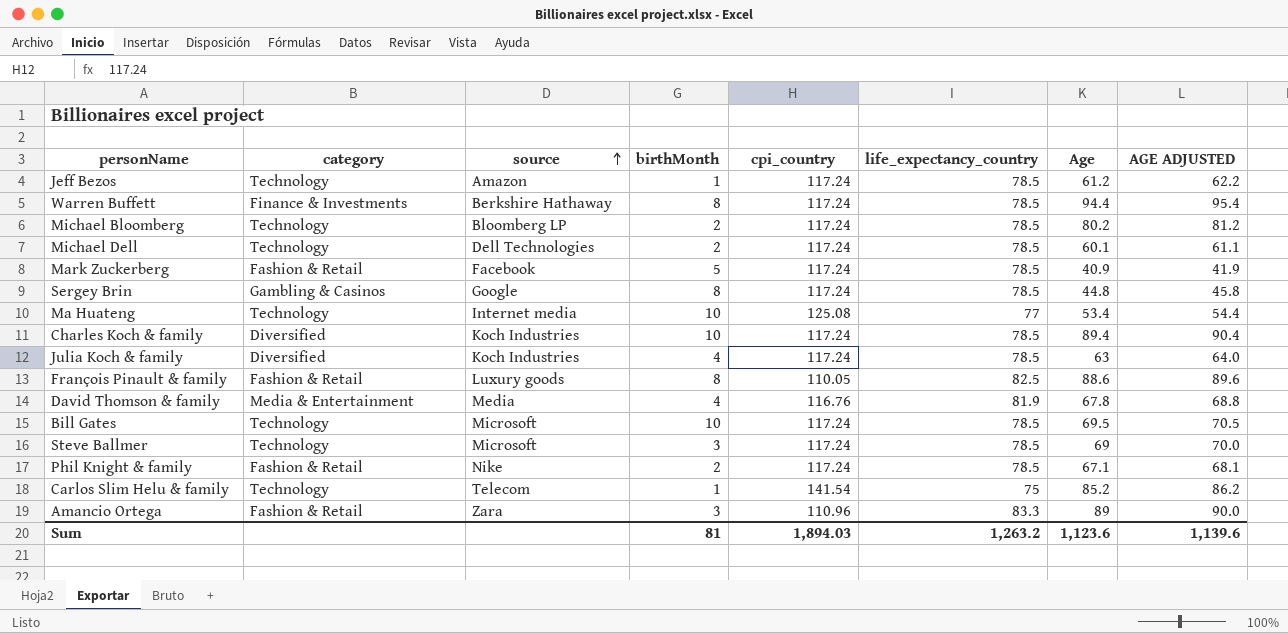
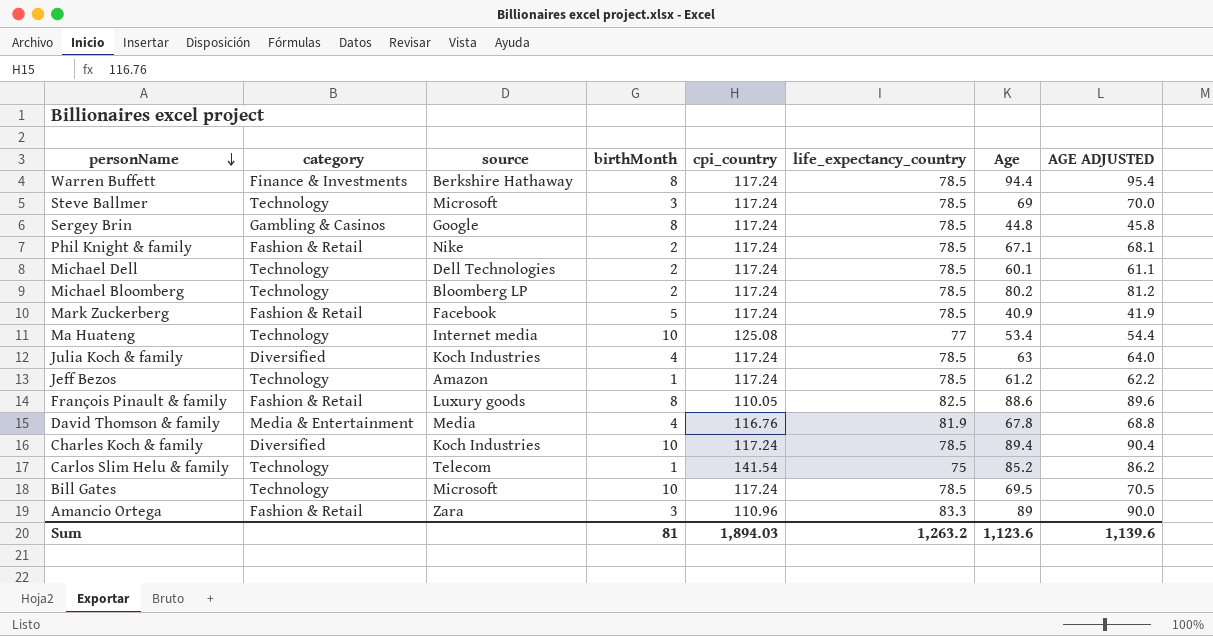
row order: source ascending -> personName descending

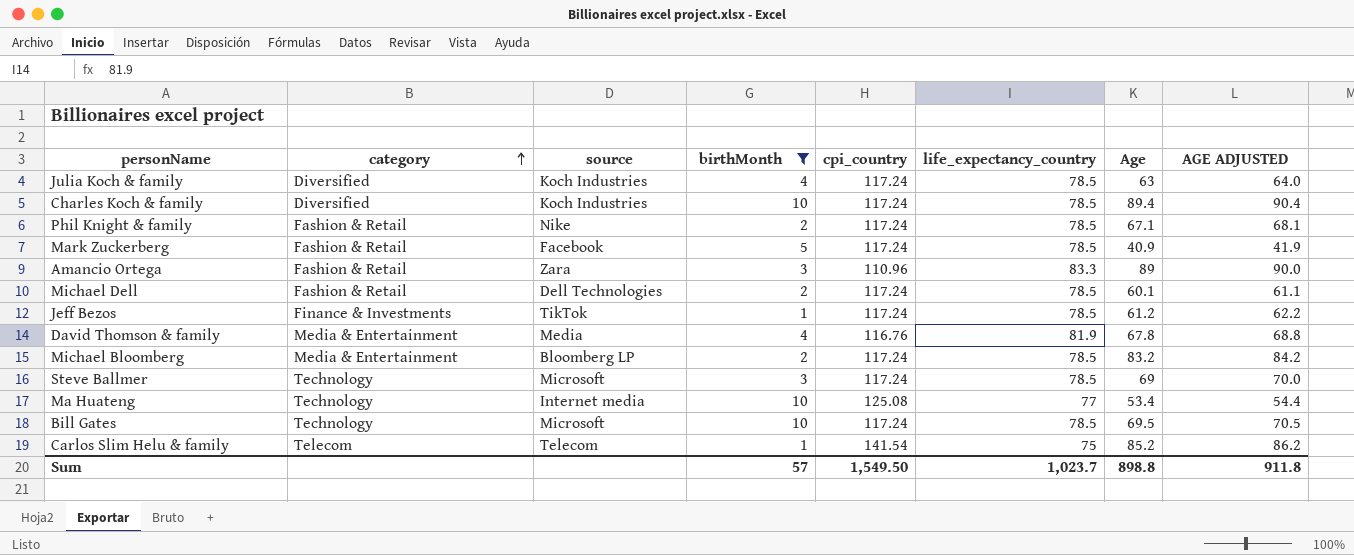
filter: none -> birthMonth != 8
row order: personName descending -> category ascending
Michael Dell | category: Technology -> Fashion & Retail
Jeff Bezos | category: Technology -> Finance & Investments
Jeff Bezos | source: Amazon -> TikTok
Michael Bloomberg | category: Technology -> Media & Entertainment
Michael Bloomberg | Age: 80.2 -> 83.2
Michael Bloomberg | AGE ADJUSTED: 81.2 -> 84.2
Carlos Slim Helu & family | category: Technology -> Telecom
Sum | birthMonth: 81 -> 57
Sum | cpi_country: 1,894.03 -> 1,549.50
Sum | life_expectancy_country: 1,263.2 -> 1,023.7
Sum | Age: 1,123.6 -> 898.8
Sum | AGE ADJUSTED: 1,139.6 -> 911.8

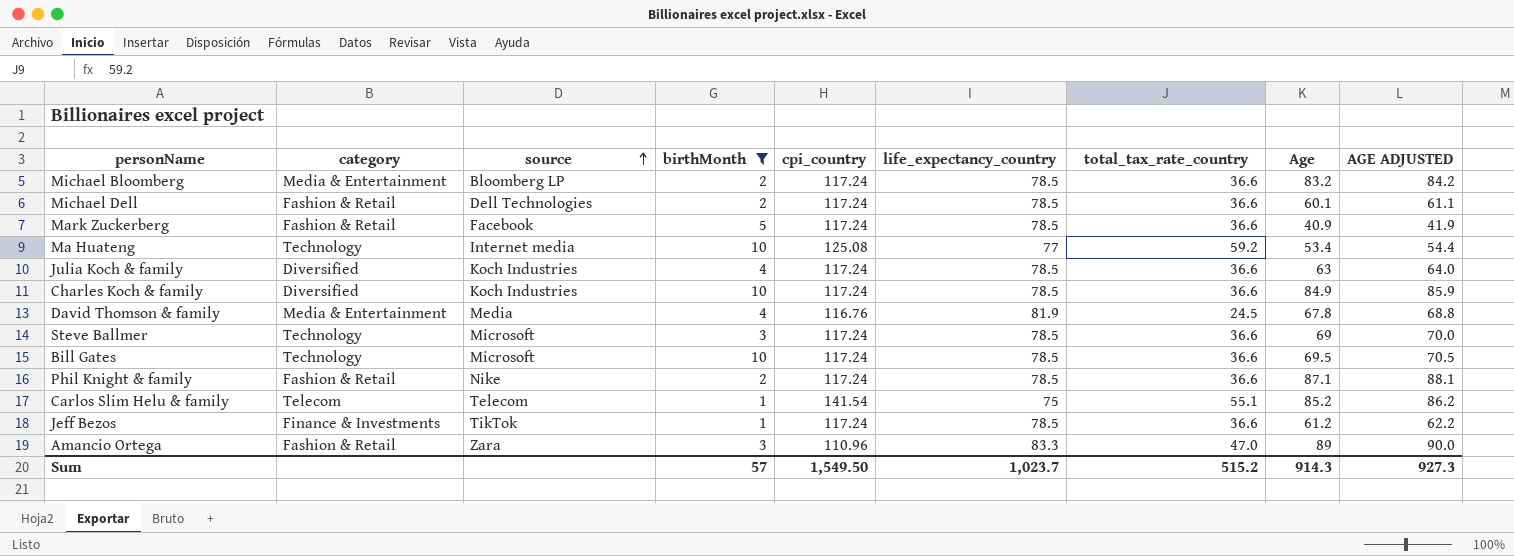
row order: category ascending -> source ascending
column total_tax_rate_country | position: none -> 7
Charles Koch & family | Age: 89.4 -> 84.9
Charles Koch & family | AGE ADJUSTED: 90.4 -> 85.9
Phil Knight & family | Age: 67.1 -> 87.1
Phil Knight & family | AGE ADJUSTED: 68.1 -> 88.1
Sum | Age: 898.8 -> 914.3
Sum | AGE ADJUSTED: 911.8 -> 927.3

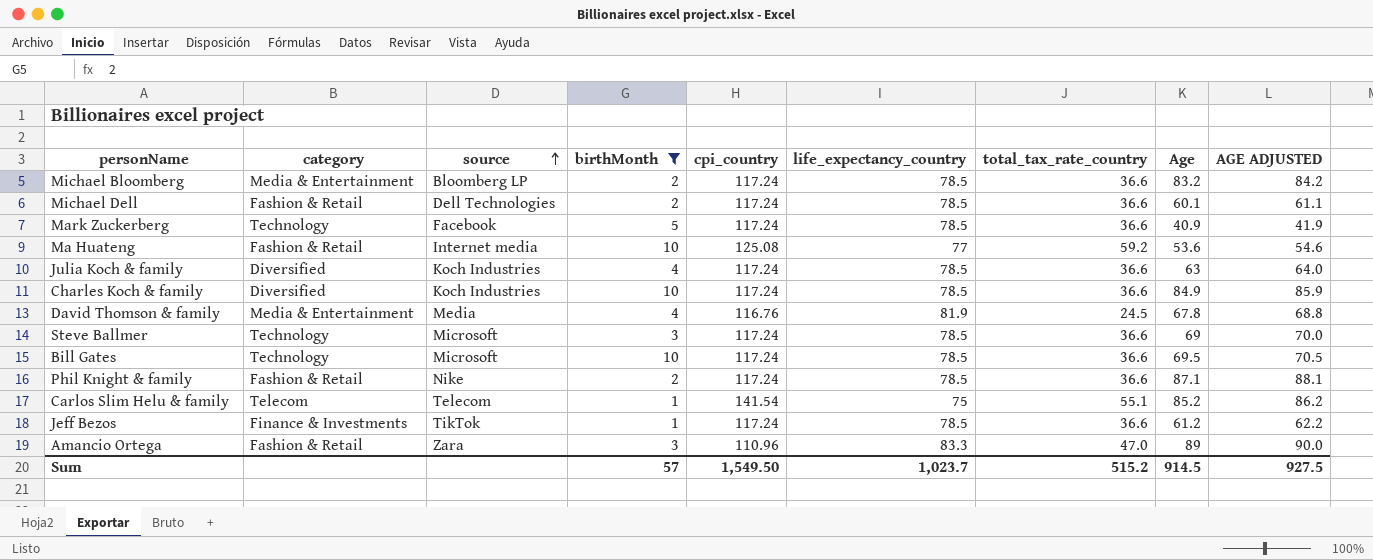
Mark Zuckerberg | category: Fashion & Retail -> Technology
Ma Huateng | category: Technology -> Fashion & Retail
Ma Huateng | Age: 53.4 -> 53.6
Ma Huateng | AGE ADJUSTED: 54.4 -> 54.6
Sum | Age: 914.3 -> 914.5
Sum | AGE ADJUSTED: 927.3 -> 927.5

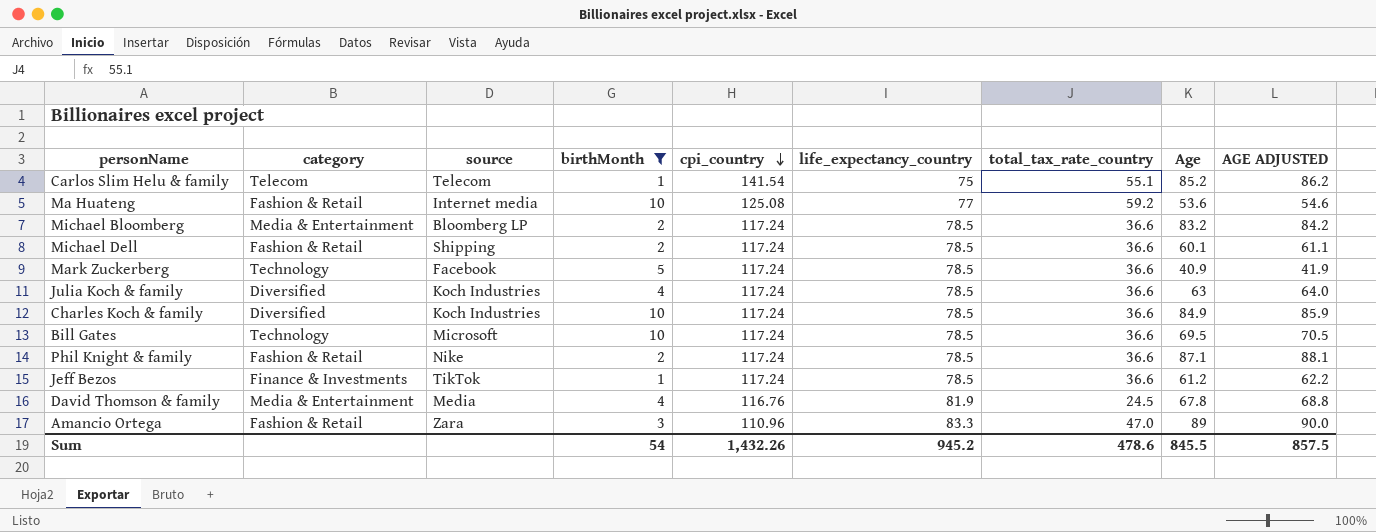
row order: source ascending -> cpi_country descending
row Steve Ballmer: Technology | Microsoft | 3 | 117.24 | 78.5 | 36.6 | 69 | 70.0 -> none
Michael Dell | source: Dell Technologies -> Shipping
Sum | birthMonth: 57 -> 54
Sum | cpi_country: 1,549.50 -> 1,432.26
Sum | life_expectancy_country: 1,023.7 -> 945.2
Sum | total_tax_rate_country: 515.2 -> 478.6
Sum | Age: 914.5 -> 845.5
Sum | AGE ADJUSTED: 927.5 -> 857.5

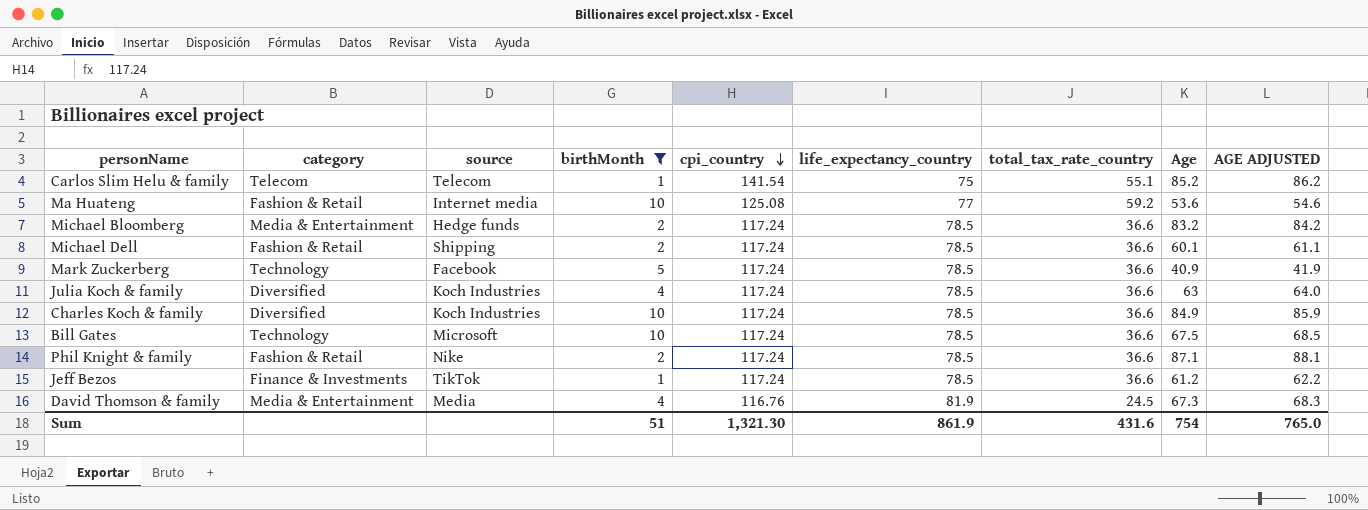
row Amancio Ortega: Fashion & Retail | Zara | 3 | 110.96 | 83.3 | 47.0 | 89 | 90.0 -> none
Michael Bloomberg | source: Bloomberg LP -> Hedge funds
Bill Gates | Age: 69.5 -> 67.5
Bill Gates | AGE ADJUSTED: 70.5 -> 68.5
David Thomson & family | Age: 67.8 -> 67.3
David Thomson & family | AGE ADJUSTED: 68.8 -> 68.3
Sum | birthMonth: 54 -> 51
Sum | cpi_country: 1,432.26 -> 1,321.30
Sum | life_expectancy_country: 945.2 -> 861.9
Sum | total_tax_rate_country: 478.6 -> 431.6
Sum | Age: 845.5 -> 754
Sum | AGE ADJUSTED: 857.5 -> 765.0

